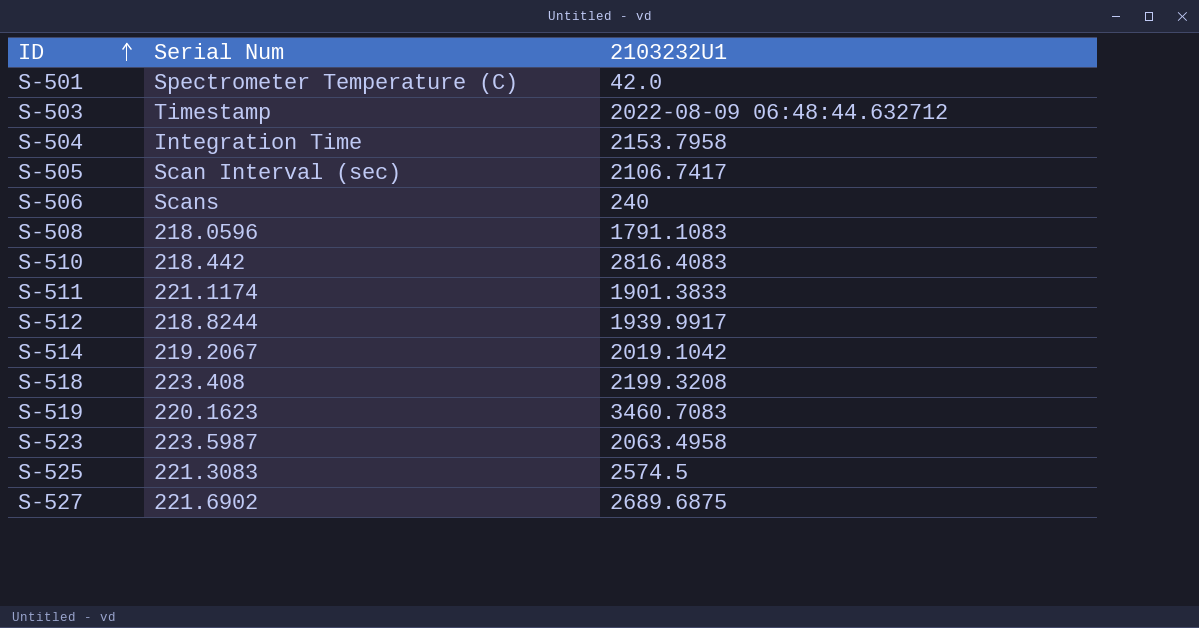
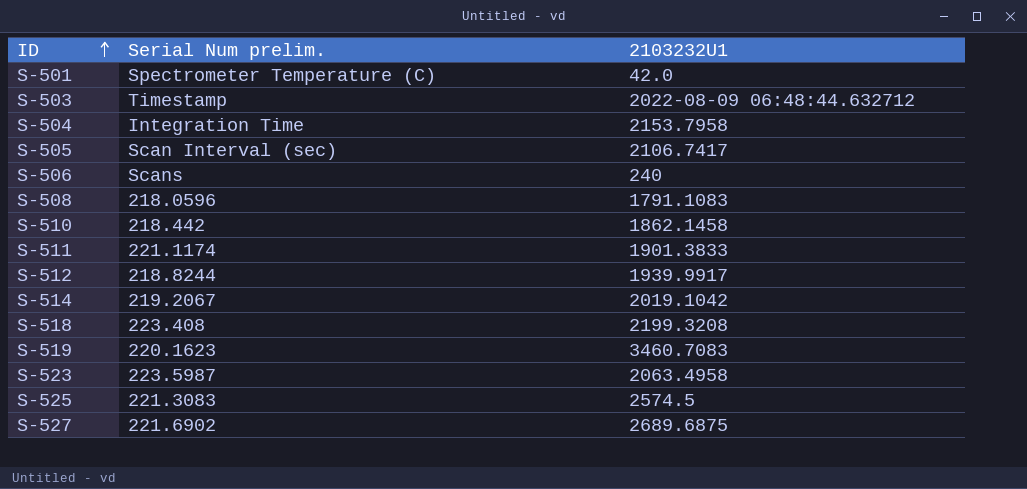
column name: Serial Num -> Serial Num prelim.
S-510 | 2103232U1: 2816.4083 -> 1862.1458

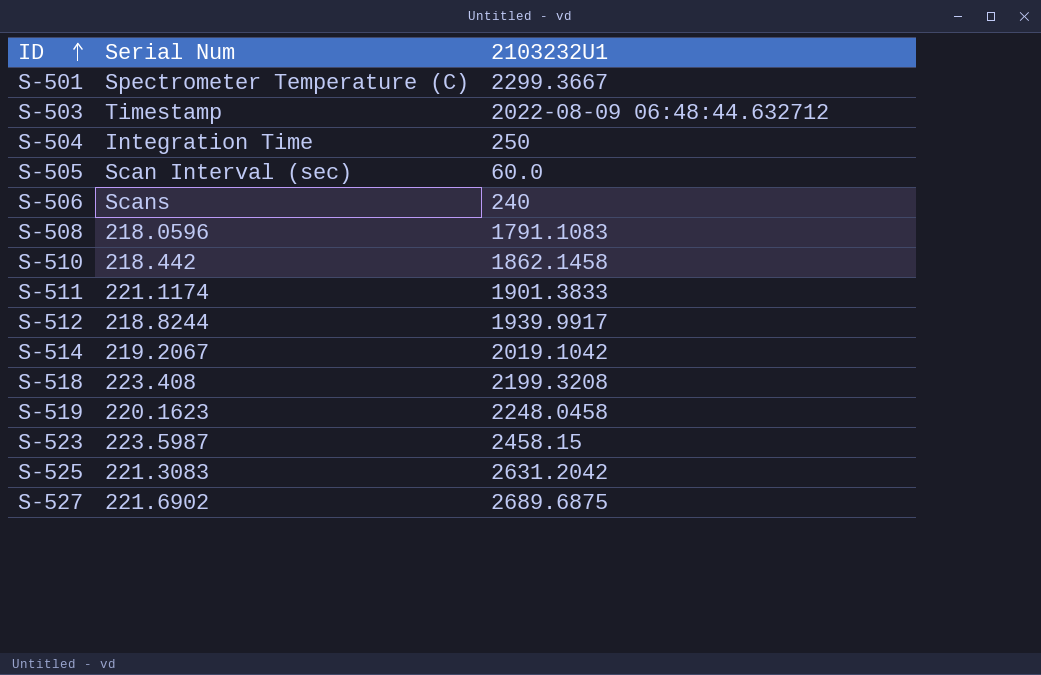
column name: Serial Num prelim. -> Serial Num
S-501 | 2103232U1: 42.0 -> 2299.3667
S-504 | 2103232U1: 2153.7958 -> 250
S-505 | 2103232U1: 2106.7417 -> 60.0
S-519 | 2103232U1: 3460.7083 -> 2248.0458
S-523 | 2103232U1: 2063.4958 -> 2458.15
S-525 | 2103232U1: 2574.5 -> 2631.2042

